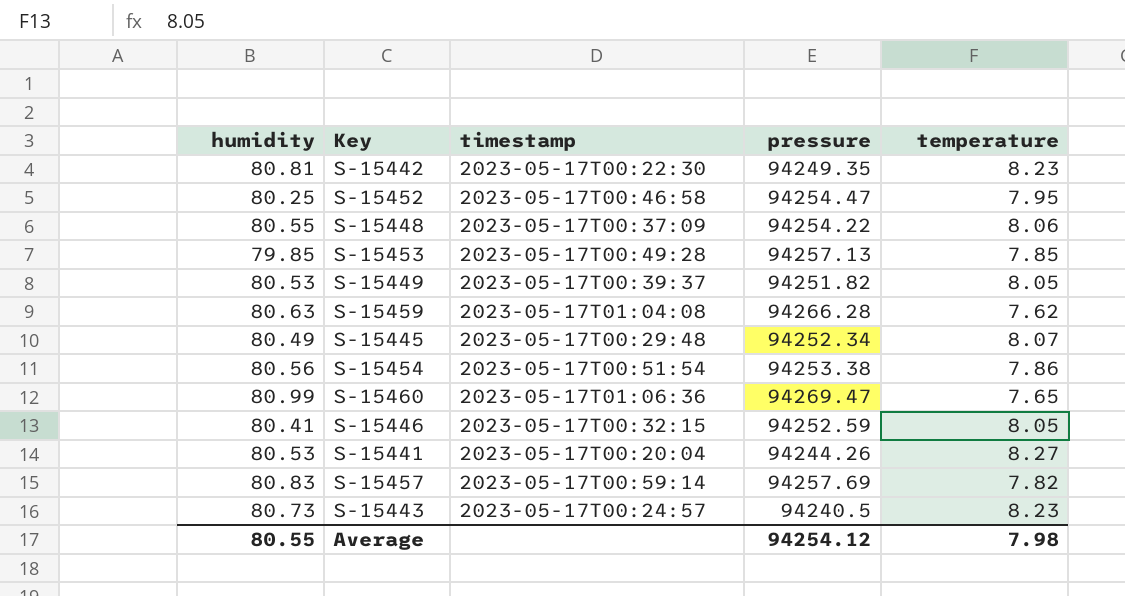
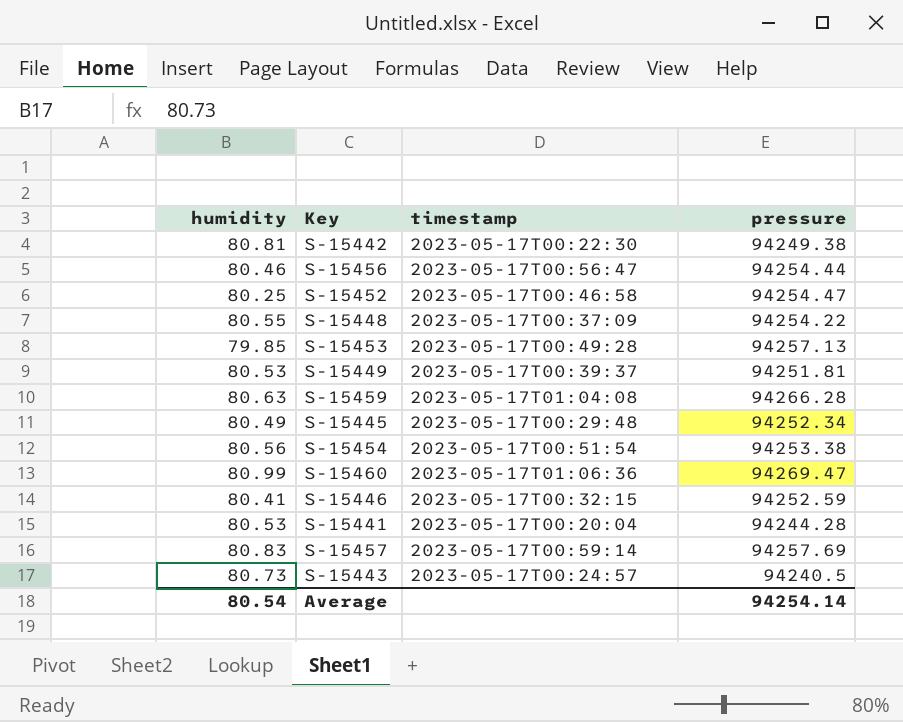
column temperature | position: 5 -> none
S-15442 | pressure: 94249.35 -> 94249.38
row S-15456: none -> 80.46 | 2023-05-17T00:56:47 | 94254.44
S-15449 | pressure: 94251.82 -> 94251.81
S-15441 | pressure: 94244.26 -> 94244.28
Average | humidity: 80.55 -> 80.54
Average | pressure: 94254.12 -> 94254.14

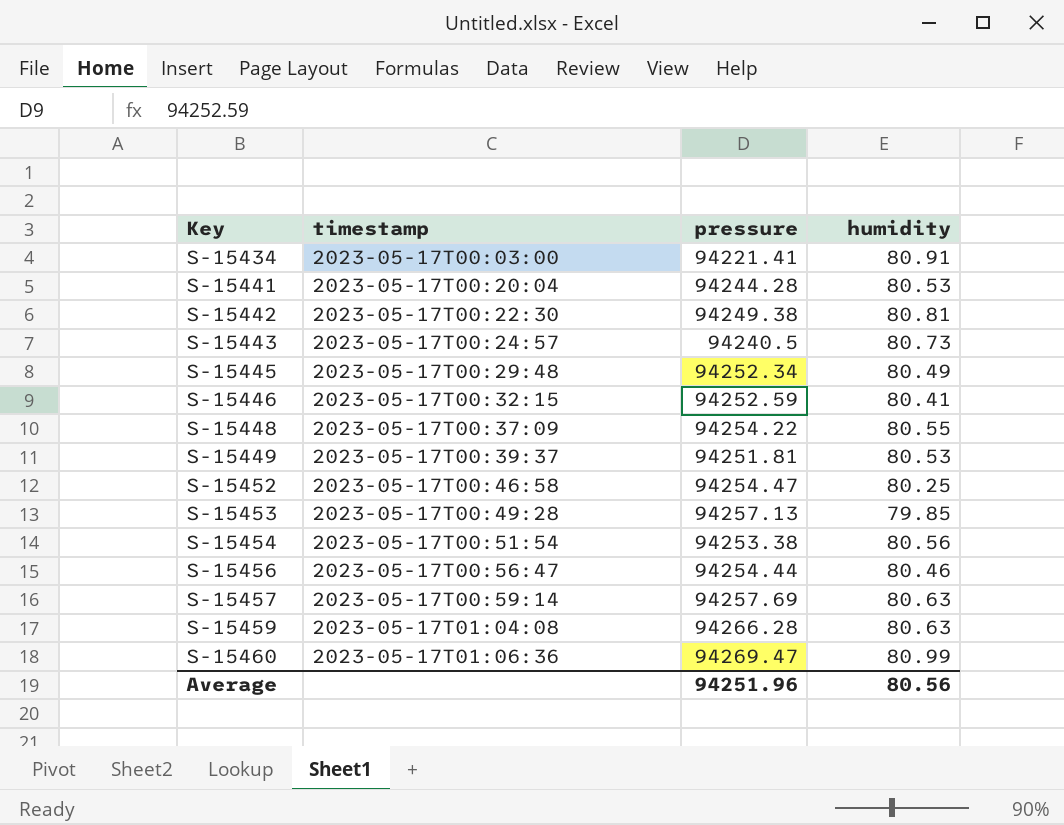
row order: none -> Key ascending
column humidity | position: 1 -> 4
row S-15434: none -> 2023-05-17T00:03:00 | 94221.41 | 80.91
S-15457 | humidity: 80.83 -> 80.63
Average | pressure: 94254.14 -> 94251.96
Average | humidity: 80.54 -> 80.56

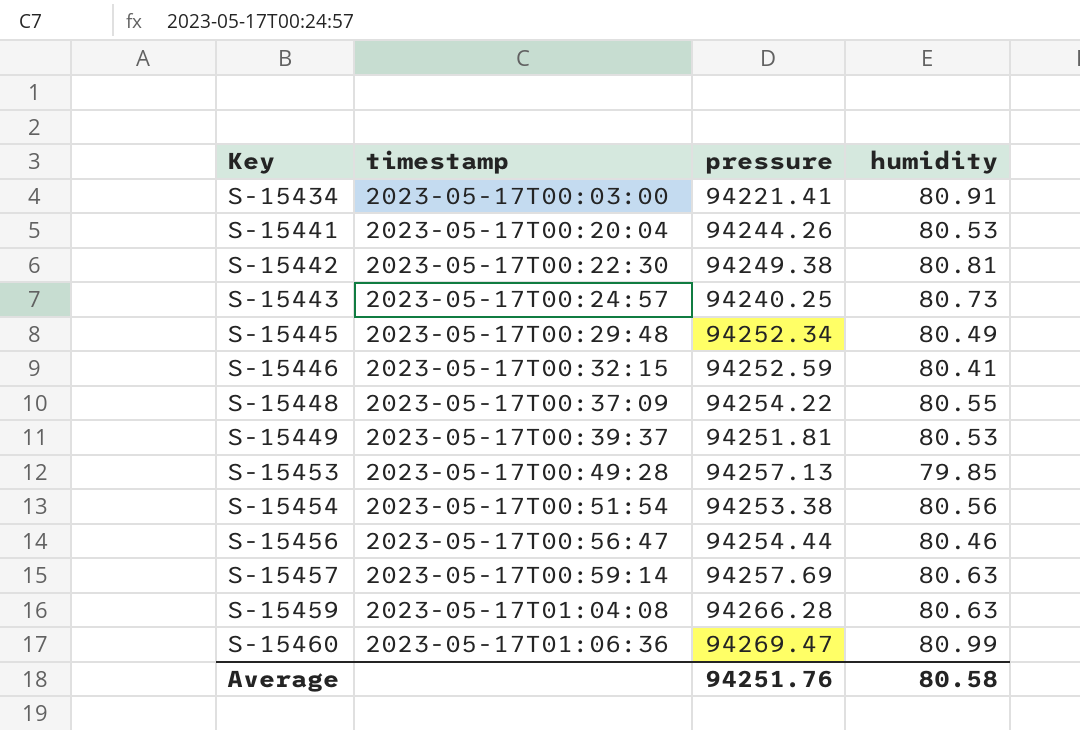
row S-15452: 2023-05-17T00:46:58 | 94254.47 | 80.25 -> none
S-15441 | pressure: 94244.28 -> 94244.26
S-15443 | pressure: 94240.5 -> 94240.25
Average | pressure: 94251.96 -> 94251.76
Average | humidity: 80.56 -> 80.58

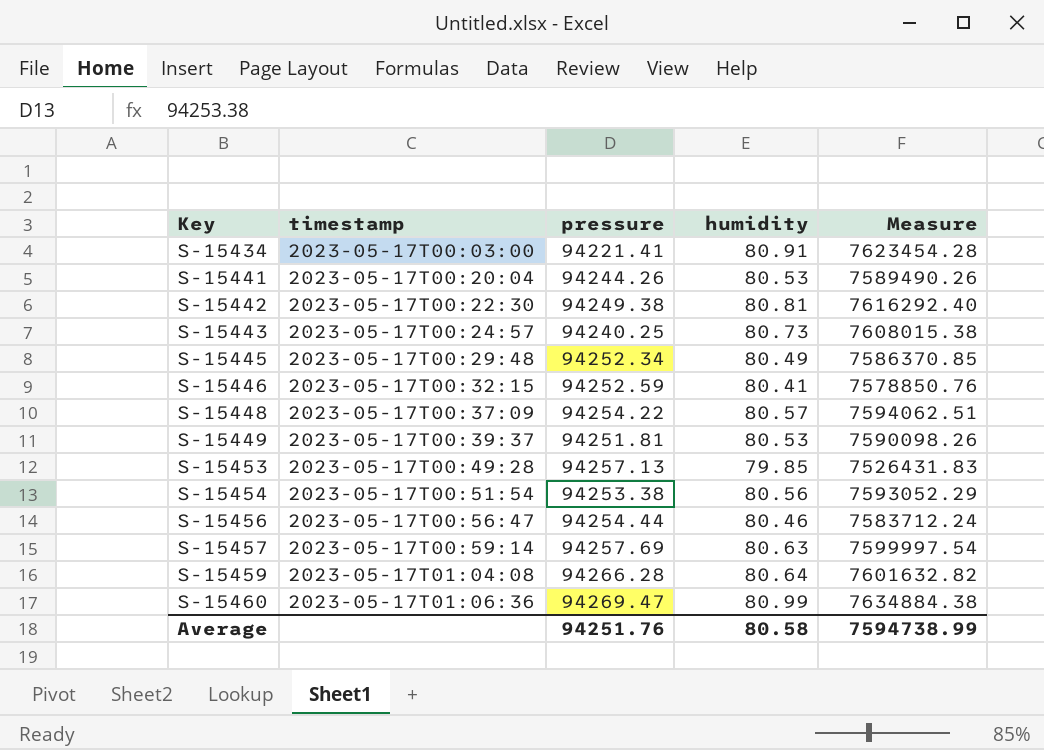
column Measure | formula: none -> [pressure] * [humidity]
S-15448 | humidity: 80.55 -> 80.57
S-15459 | humidity: 80.63 -> 80.64

